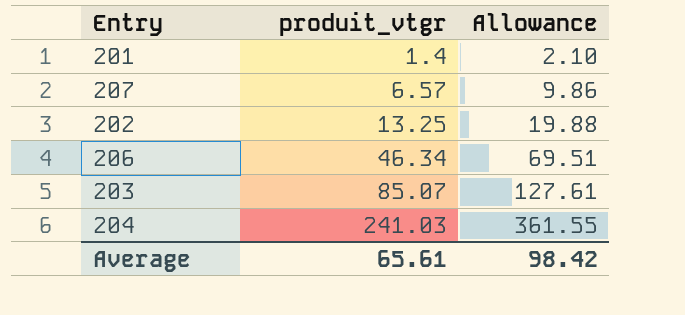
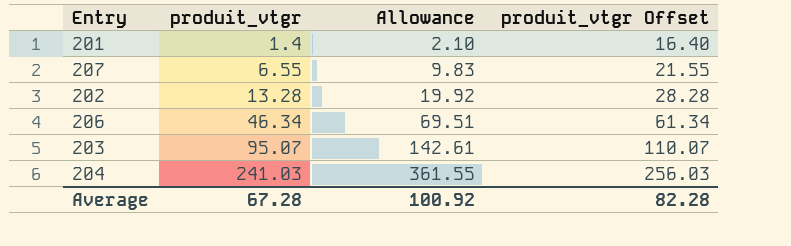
column produit_vtgr Offset | formula: none -> [produit_vtgr] + 15
207 | produit_vtgr: 6.57 -> 6.55
207 | Allowance: 9.86 -> 9.83
202 | produit_vtgr: 13.25 -> 13.28
202 | Allowance: 19.88 -> 19.92
203 | produit_vtgr: 85.07 -> 95.07
203 | Allowance: 127.61 -> 142.61
Average | produit_vtgr: 65.61 -> 67.28
Average | Allowance: 98.42 -> 100.92

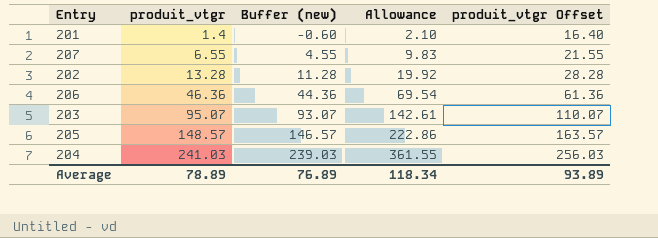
column Buffer (new) | formula: none -> [produit_vtgr] - 2
206 | produit_vtgr: 46.34 -> 46.36
206 | Allowance: 69.51 -> 69.54
206 | produit_vtgr Offset: 61.34 -> 61.36
row 205: none -> 148.57 | 146.57 | 222.86 | 163.57
Average | produit_vtgr: 67.28 -> 78.89
Average | Allowance: 100.92 -> 118.34
Average | produit_vtgr Offset: 82.28 -> 93.89

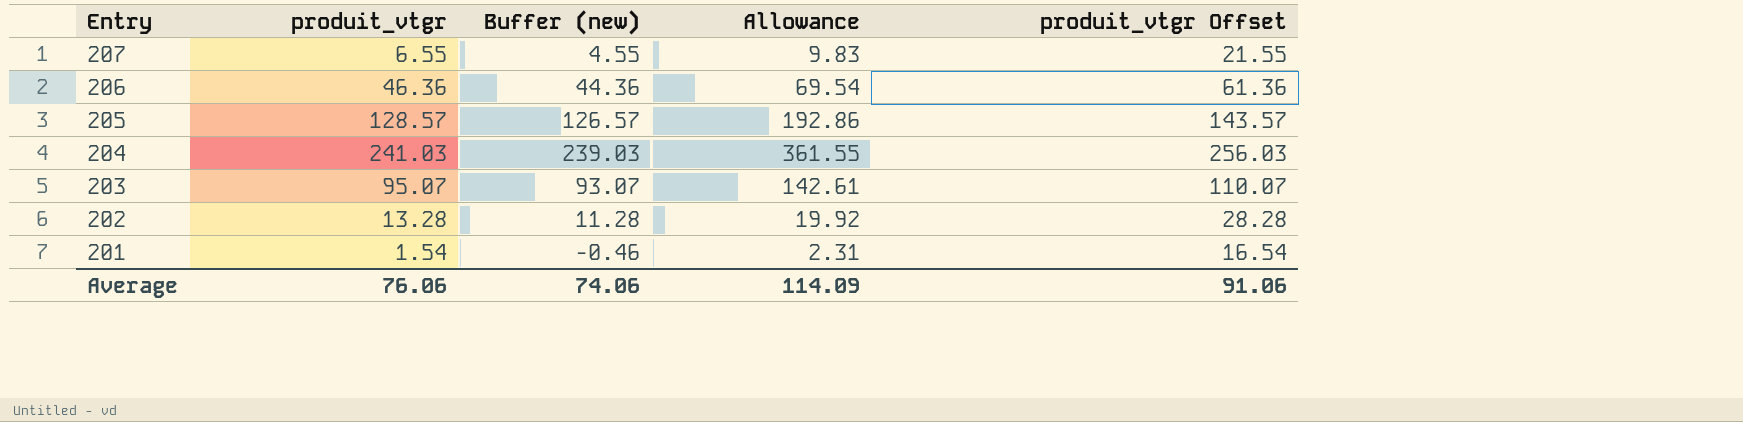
row order: produit_vtgr ascending -> Entry descending
205 | produit_vtgr: 148.57 -> 128.57
205 | Buffer (new): 146.57 -> 126.57
205 | Allowance: 222.86 -> 192.86
205 | produit_vtgr Offset: 163.57 -> 143.57
201 | produit_vtgr: 1.4 -> 1.54
201 | Buffer (new): -0.60 -> -0.46
201 | Allowance: 2.10 -> 2.31
201 | produit_vtgr Offset: 16.40 -> 16.54
Average | produit_vtgr: 78.89 -> 76.06
Average | Buffer (new): 76.89 -> 74.06
Average | Allowance: 118.34 -> 114.09
Average | produit_vtgr Offset: 93.89 -> 91.06

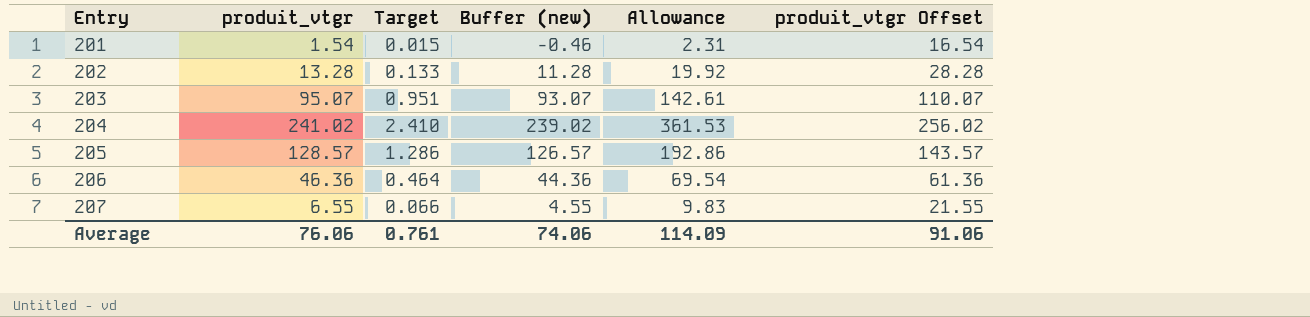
row order: Entry descending -> Entry ascending
column Target | formula: none -> [produit_vtgr] * 0.01
204 | produit_vtgr: 241.03 -> 241.02
204 | Buffer (new): 239.03 -> 239.02
204 | Allowance: 361.55 -> 361.53
204 | produit_vtgr Offset: 256.03 -> 256.02

